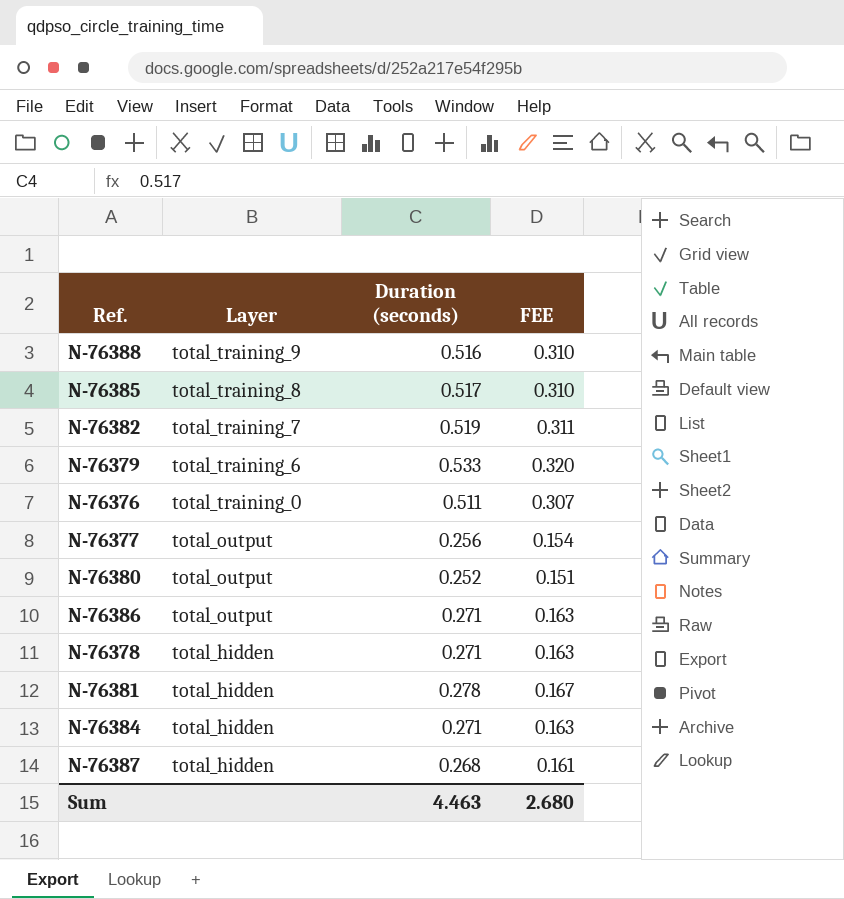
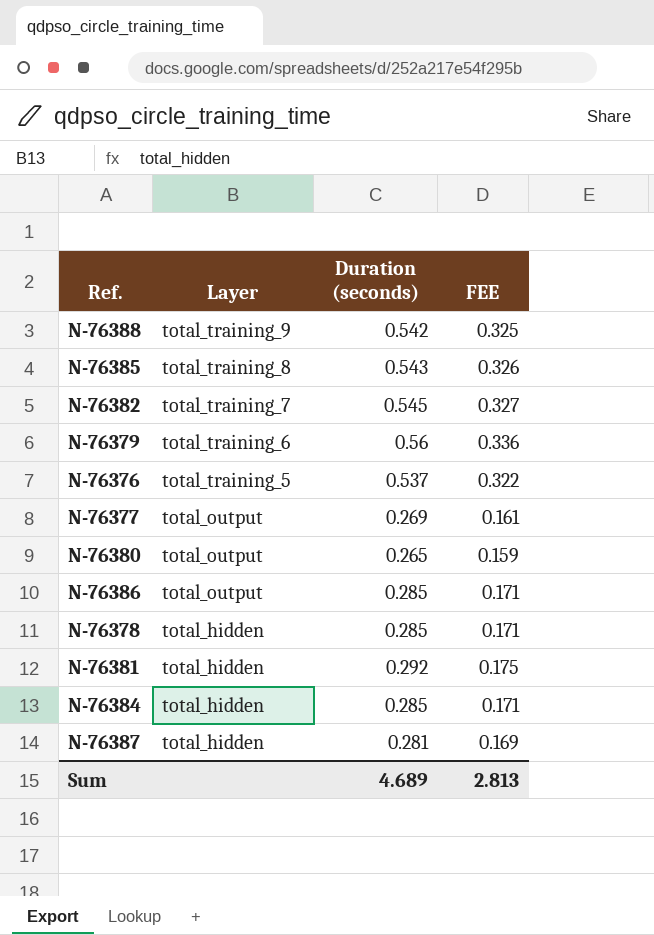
N-76388 | Duration (seconds): 0.516 -> 0.542
N-76388 | FEE: 0.310 -> 0.325
N-76385 | Duration (seconds): 0.517 -> 0.543
N-76385 | FEE: 0.310 -> 0.326
N-76382 | Duration (seconds): 0.519 -> 0.545
N-76382 | FEE: 0.311 -> 0.327
N-76379 | Duration (seconds): 0.533 -> 0.56
N-76379 | FEE: 0.320 -> 0.336
N-76376 | Layer: total_training_0 -> total_training_5
N-76376 | Duration (seconds): 0.511 -> 0.537
N-76376 | FEE: 0.307 -> 0.322
N-76377 | Duration (seconds): 0.256 -> 0.269
N-76377 | FEE: 0.154 -> 0.161
N-76380 | Duration (seconds): 0.252 -> 0.265
N-76380 | FEE: 0.151 -> 0.159
N-76386 | Duration (seconds): 0.271 -> 0.285
N-76386 | FEE: 0.163 -> 0.171
N-76378 | Duration (seconds): 0.271 -> 0.285
N-76378 | FEE: 0.163 -> 0.171
N-76381 | Duration (seconds): 0.278 -> 0.292
N-76381 | FEE: 0.167 -> 0.175
N-76384 | Duration (seconds): 0.271 -> 0.285
N-76384 | FEE: 0.163 -> 0.171
N-76387 | Duration (seconds): 0.268 -> 0.281
N-76387 | FEE: 0.161 -> 0.169
Sum | Duration (seconds): 4.463 -> 4.689
Sum | FEE: 2.680 -> 2.813

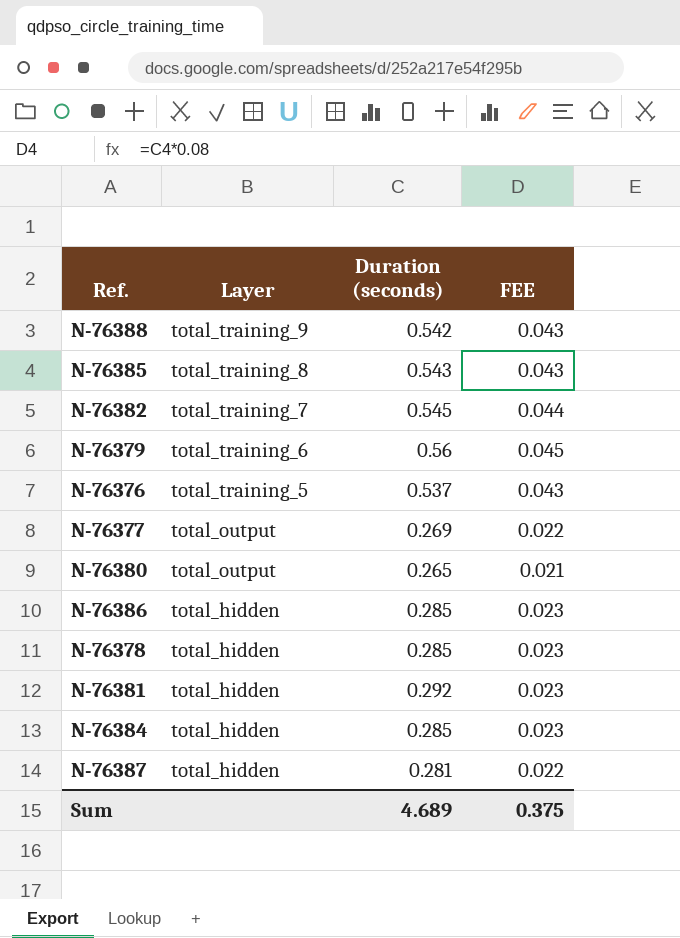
column FEE | formula: [Duration (seconds)] * 0.6 -> [Duration (seconds)] * 0.08
N-76386 | Layer: total_output -> total_hidden
Sum | FEE: 2.813 -> 0.375

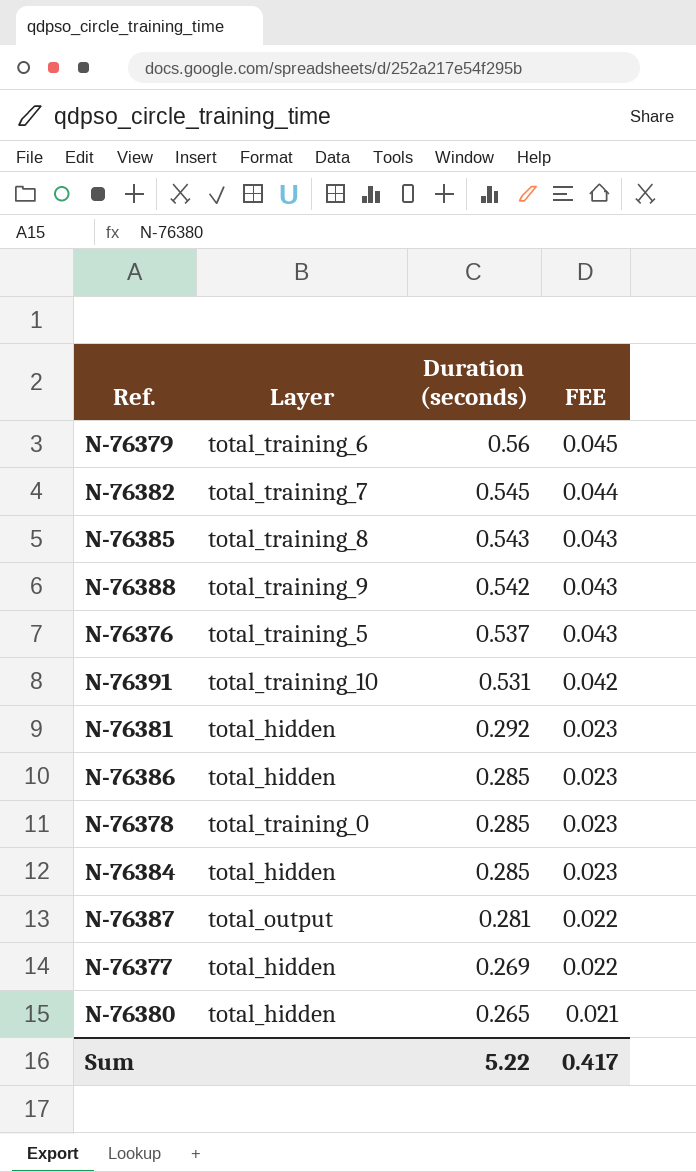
row order: Layer descending -> Duration (seconds) descending
row N-76391: none -> total_training_10 | 0.531 | 0.042
N-76378 | Layer: total_hidden -> total_training_0
N-76387 | Layer: total_hidden -> total_output
N-76377 | Layer: total_output -> total_hidden
N-76380 | Layer: total_output -> total_hidden
Sum | Duration (seconds): 4.689 -> 5.22
Sum | FEE: 0.375 -> 0.417

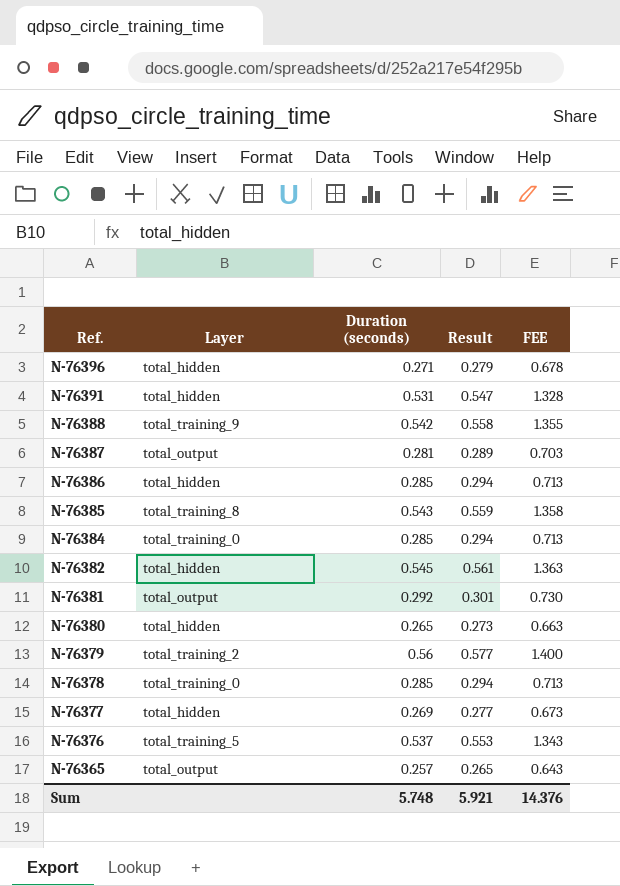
row order: Duration (seconds) descending -> Ref. descending
column Result | formula: none -> [Duration (seconds)] * 1.03
column FEE | formula: [Duration (seconds)] * 0.08 -> [Duration (seconds)] * 2.5
row N-76396: none -> total_hidden | 0.271 | 0.279 | 0.678
N-76391 | Layer: total_training_10 -> total_hidden
N-76384 | Layer: total_hidden -> total_training_0
N-76382 | Layer: total_training_7 -> total_hidden
N-76381 | Layer: total_hidden -> total_output
N-76379 | Layer: total_training_6 -> total_training_2
row N-76365: none -> total_output | 0.257 | 0.265 | 0.643
Sum | Duration (seconds): 5.22 -> 5.748
Sum | FEE: 0.417 -> 14.376

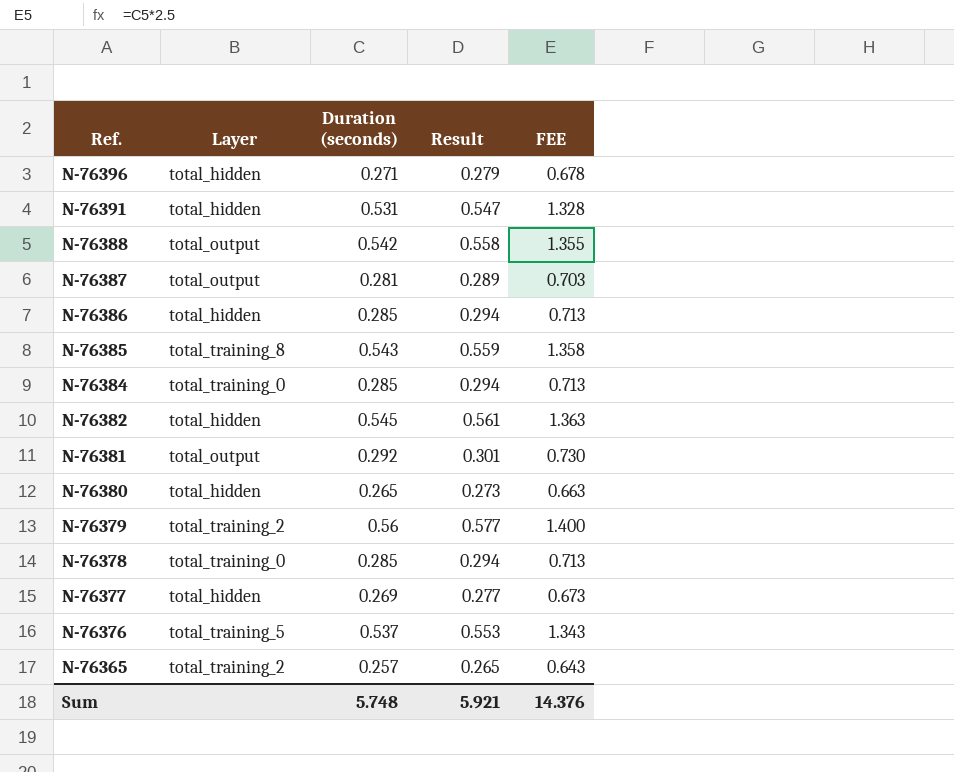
N-76388 | Layer: total_training_9 -> total_output
N-76365 | Layer: total_output -> total_training_2

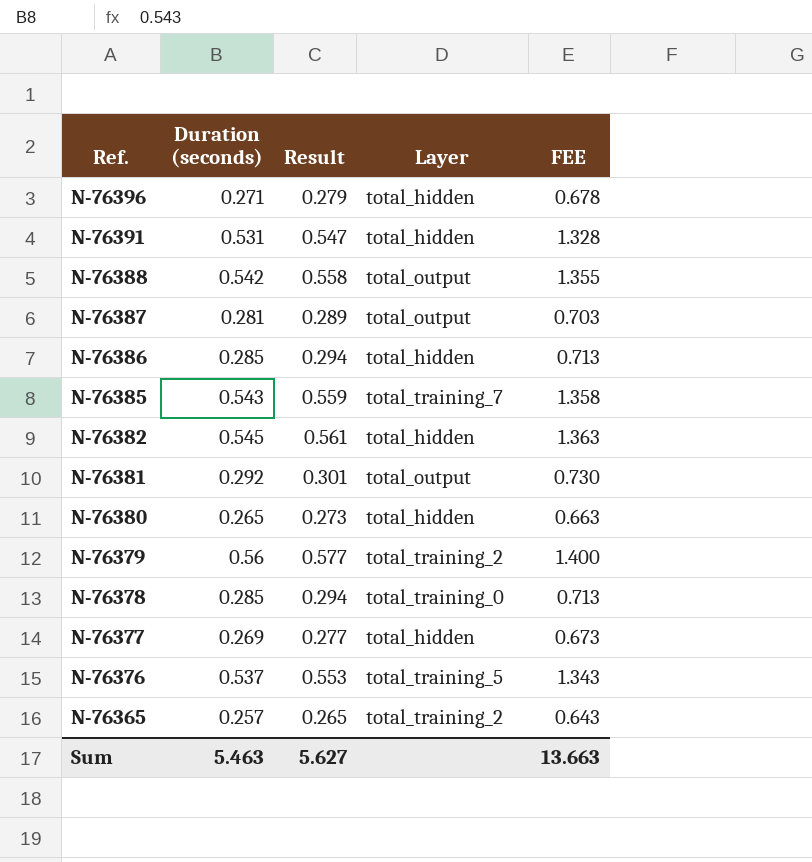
column Layer | position: 2 -> 4
row N-76384: total_training_0 | 0.285 | 0.294 | 0.713 -> none
N-76385 | Layer: total_training_8 -> total_training_7
Sum | Duration (seconds): 5.748 -> 5.463
Sum | Result: 5.921 -> 5.627
Sum | FEE: 14.376 -> 13.663

